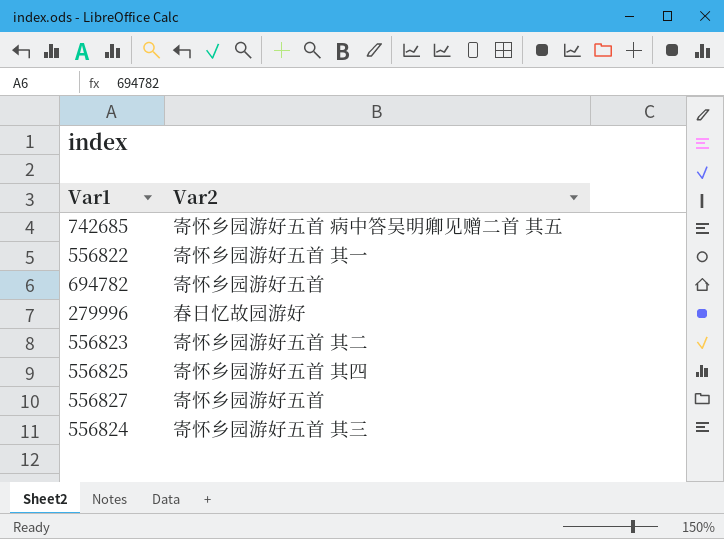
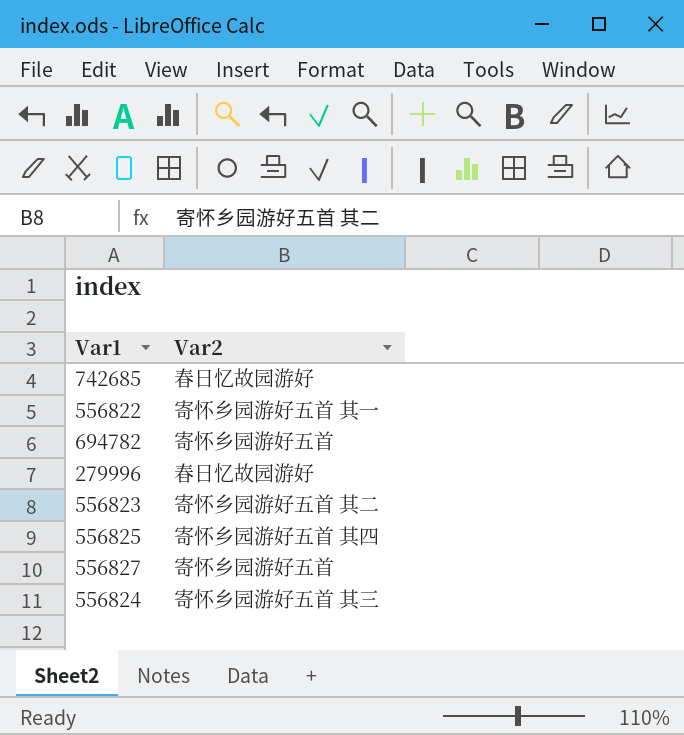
742685 | Var2: 寄怀乡园游好五首 病中答吴明卿见赠二首 其五 -> 春日忆故园游好

